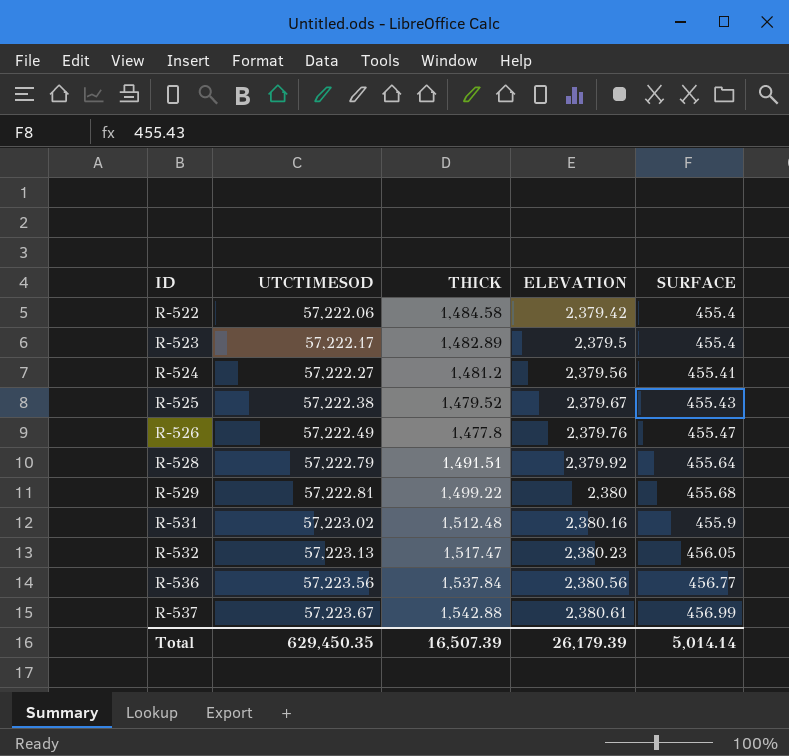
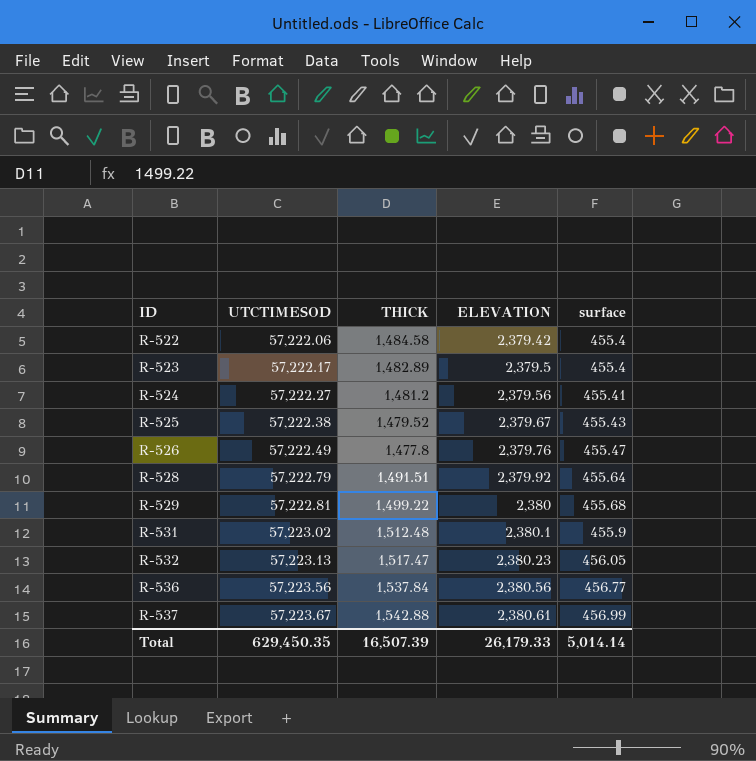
column name: SURFACE -> surface
R-531 | ELEVATION: 2,380.16 -> 2,380.1
Total | ELEVATION: 26,179.39 -> 26,179.33

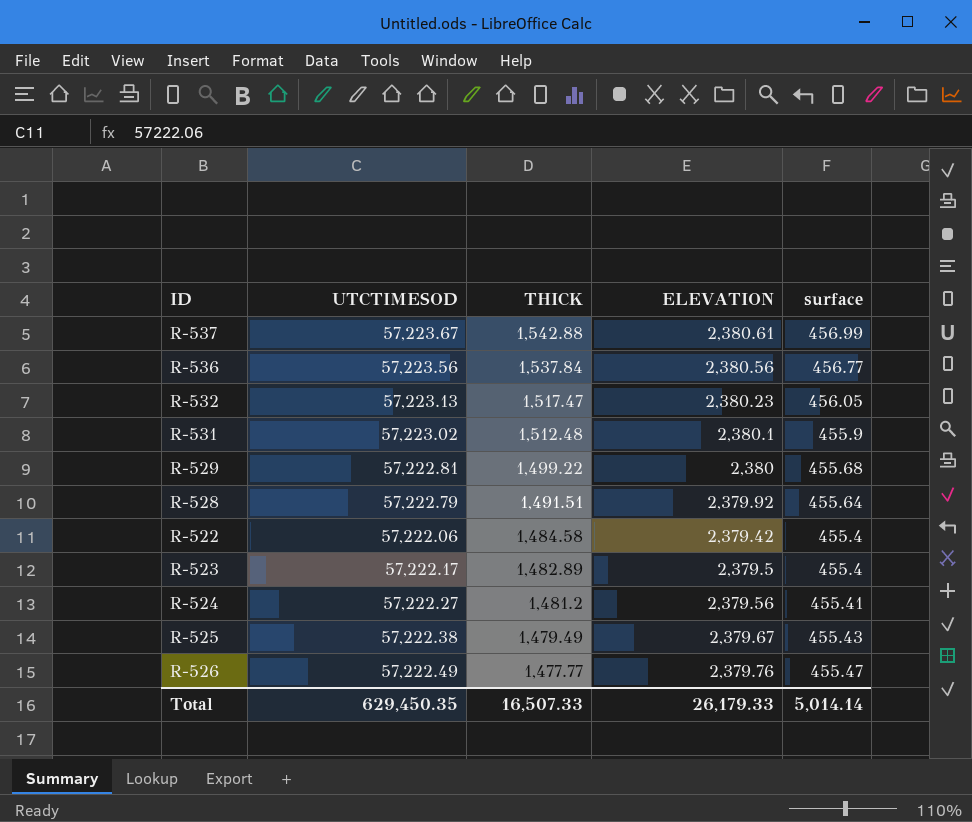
row order: ID ascending -> THICK descending
R-525 | THICK: 1,479.52 -> 1,479.49
R-526 | THICK: 1,477.8 -> 1,477.77
Total | THICK: 16,507.39 -> 16,507.33

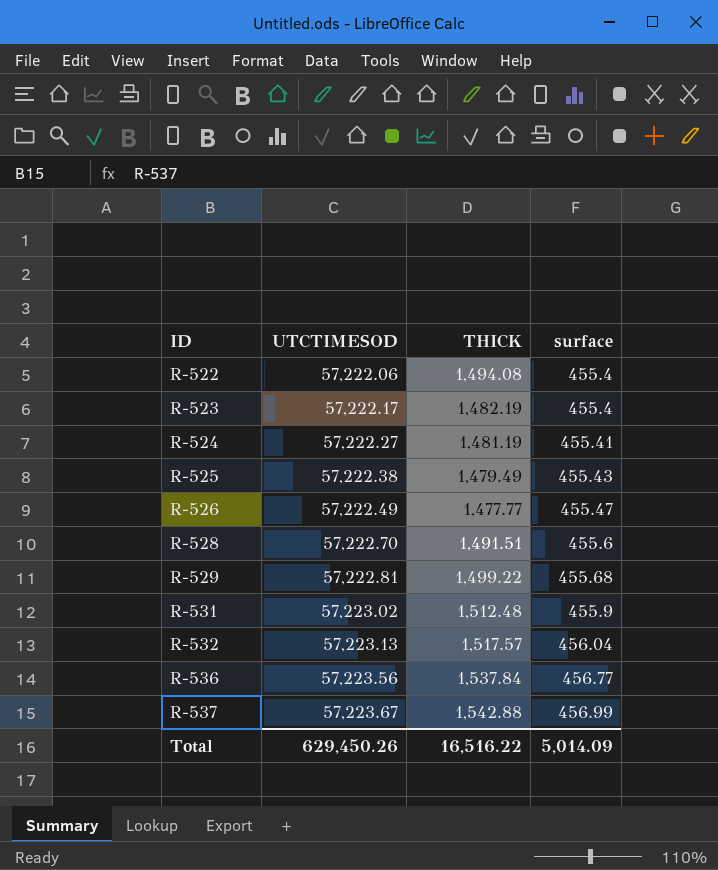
row order: THICK descending -> ID ascending
column ELEVATION | position: 4 -> none
R-522 | THICK: 1,484.58 -> 1,494.08
R-523 | THICK: 1,482.89 -> 1,482.19
R-524 | THICK: 1,481.2 -> 1,481.19
R-528 | UTCTIMESOD: 57,222.79 -> 57,222.70
R-528 | surface: 455.64 -> 455.6
R-532 | THICK: 1,517.47 -> 1,517.57
R-532 | surface: 456.05 -> 456.04
Total | UTCTIMESOD: 629,450.35 -> 629,450.26
Total | THICK: 16,507.33 -> 16,516.22
Total | surface: 5,014.14 -> 5,014.09

